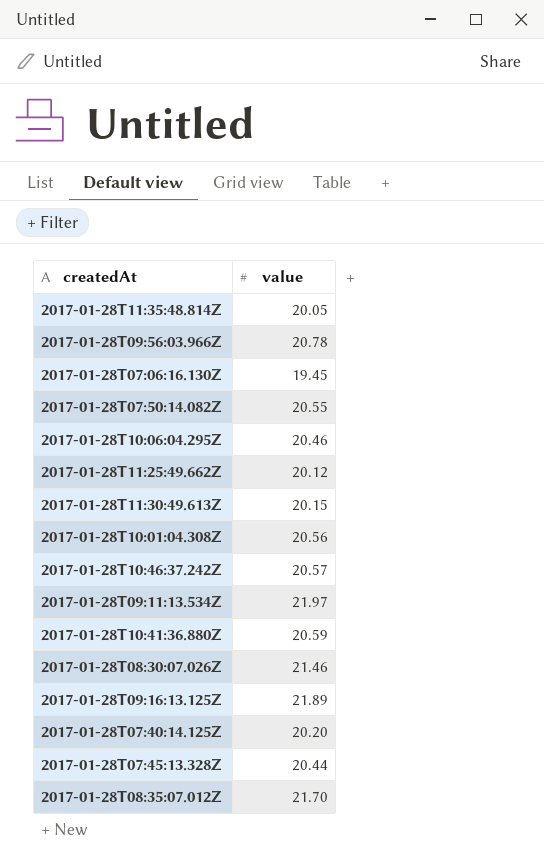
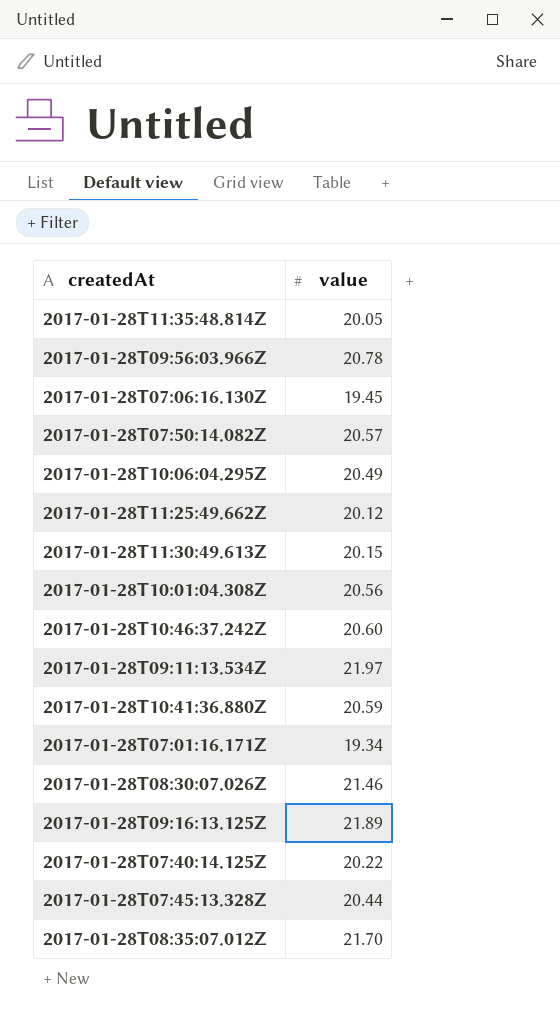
2017-01-28T07:50:14.082Z | value: 20.55 -> 20.57
2017-01-28T10:06:04.295Z | value: 20.46 -> 20.49
2017-01-28T10:46:37.242Z | value: 20.57 -> 20.60
row 2017-01-28T07:01:16.171Z: none -> 19.34
2017-01-28T07:40:14.125Z | value: 20.20 -> 20.22

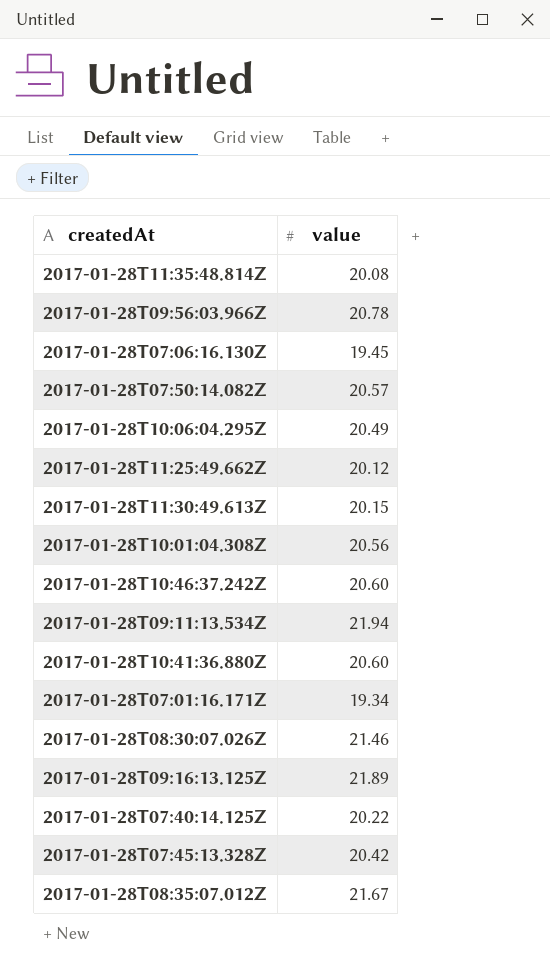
2017-01-28T11:35:48.814Z | value: 20.05 -> 20.08
2017-01-28T09:11:13.534Z | value: 21.97 -> 21.94
2017-01-28T10:41:36.880Z | value: 20.59 -> 20.60
2017-01-28T07:45:13.328Z | value: 20.44 -> 20.42
2017-01-28T08:35:07.012Z | value: 21.70 -> 21.67

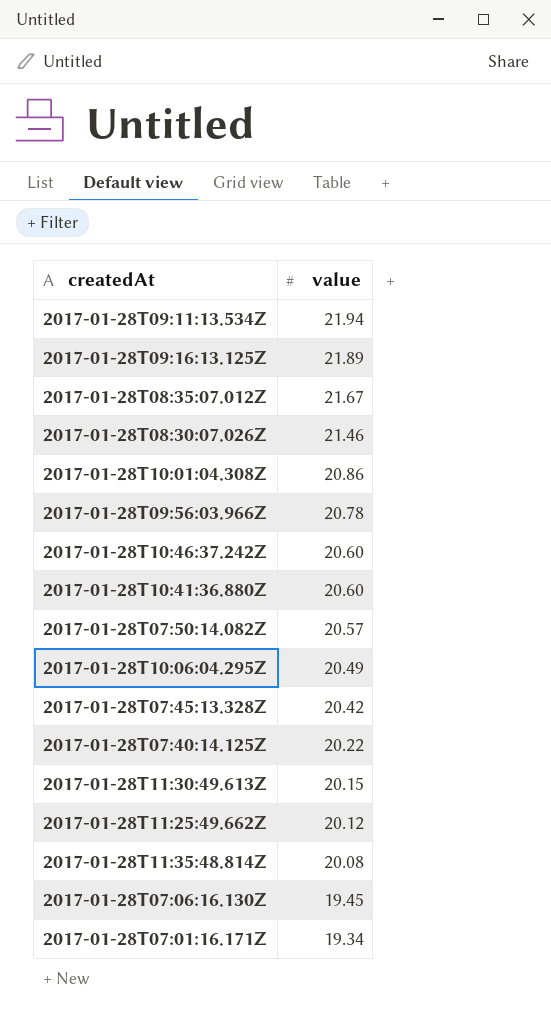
row order: none -> value descending
2017-01-28T10:01:04.308Z | value: 20.56 -> 20.86

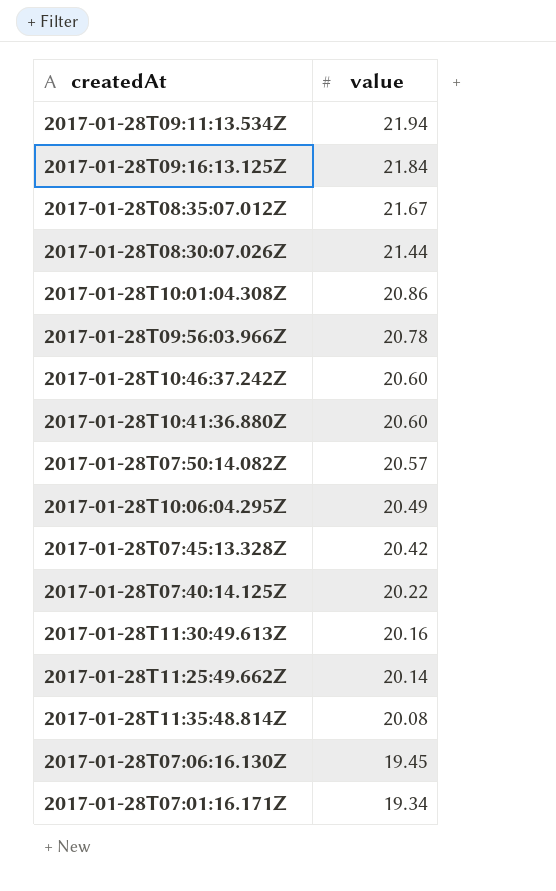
2017-01-28T09:16:13.125Z | value: 21.89 -> 21.84
2017-01-28T08:30:07.026Z | value: 21.46 -> 21.44
2017-01-28T11:30:49.613Z | value: 20.15 -> 20.16
2017-01-28T11:25:49.662Z | value: 20.12 -> 20.14

